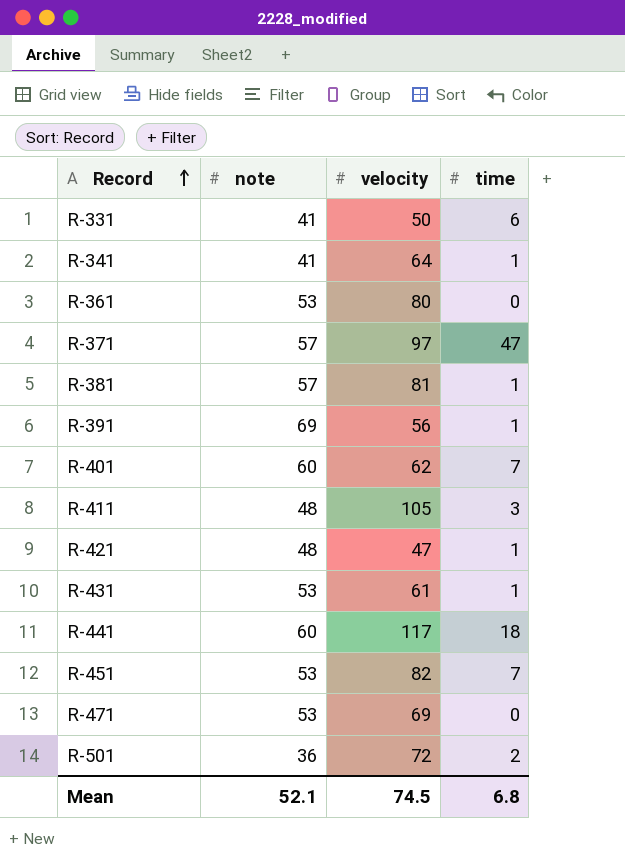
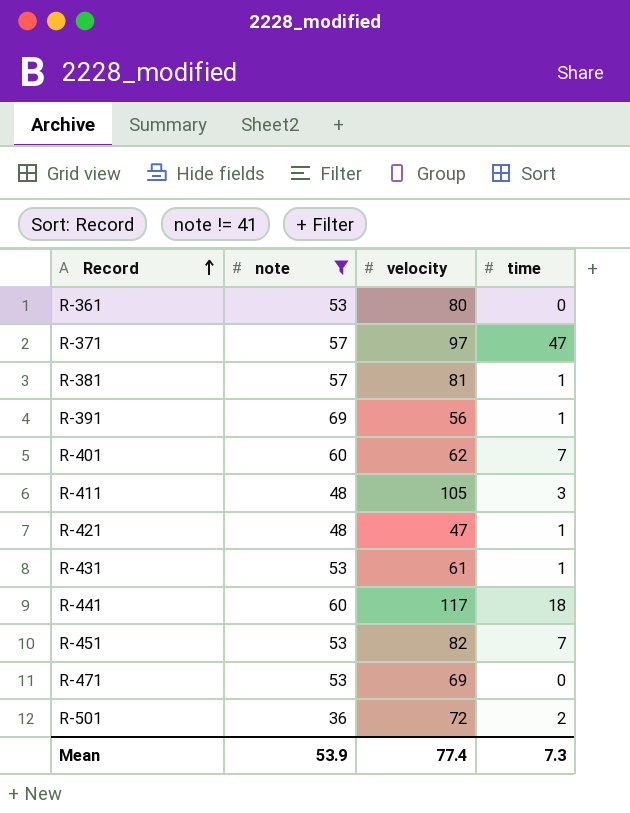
filter: none -> note != 41
Mean | note: 52.1 -> 53.9
Mean | velocity: 74.5 -> 77.4
Mean | time: 6.8 -> 7.3

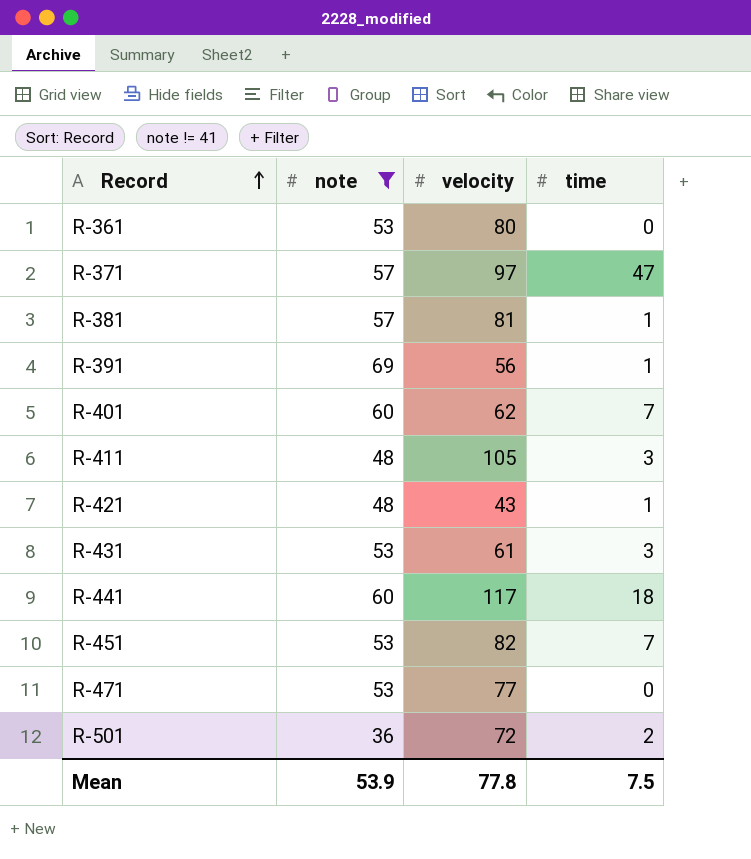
R-421 | velocity: 47 -> 43
R-431 | time: 1 -> 3
R-471 | velocity: 69 -> 77
Mean | velocity: 77.4 -> 77.8
Mean | time: 7.3 -> 7.5

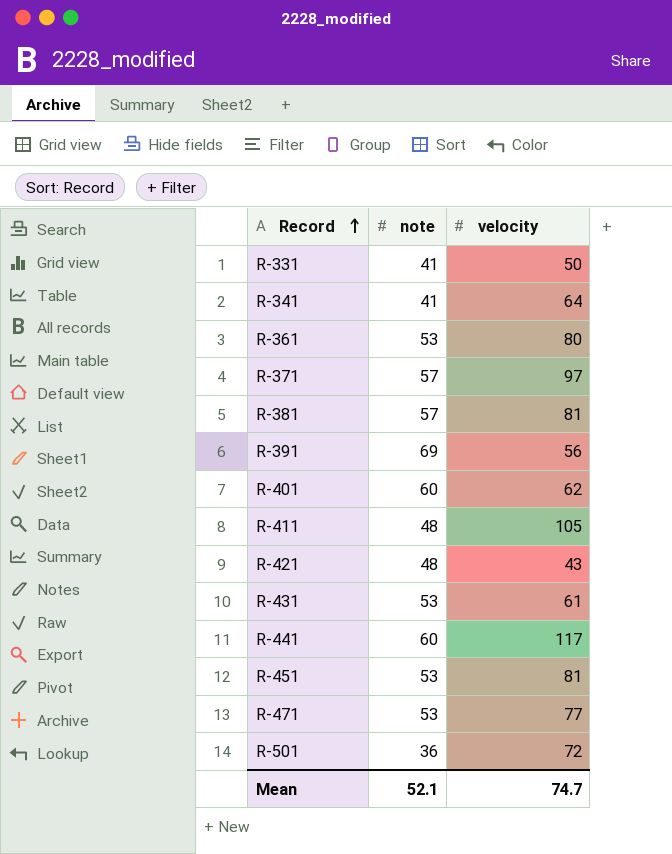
filter: note != 41 -> none
column time | position: 4 -> none
R-451 | velocity: 82 -> 81
Mean | note: 53.9 -> 52.1
Mean | velocity: 77.8 -> 74.7

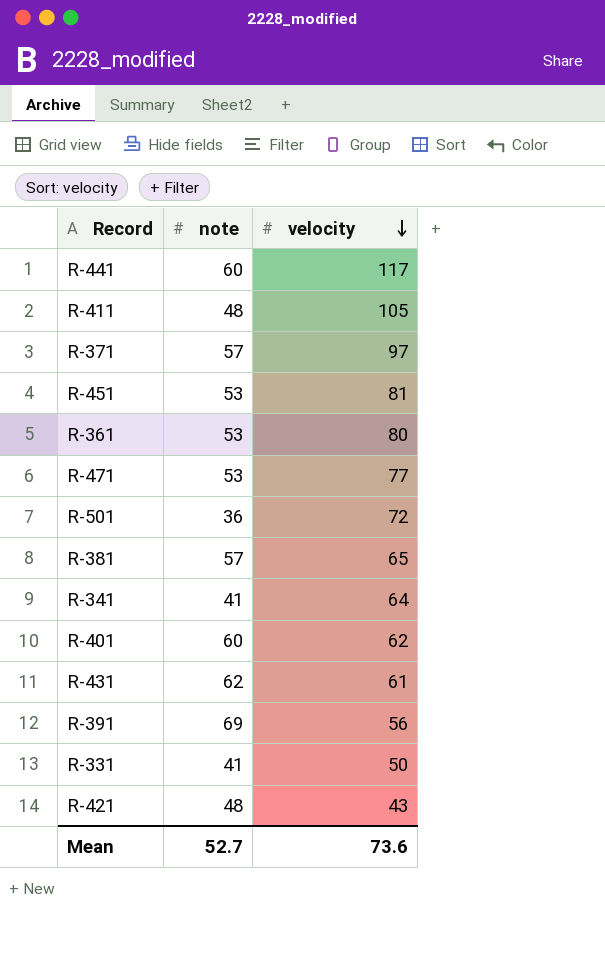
row order: Record ascending -> velocity descending
R-381 | velocity: 81 -> 65
R-431 | note: 53 -> 62
Mean | note: 52.1 -> 52.7
Mean | velocity: 74.7 -> 73.6

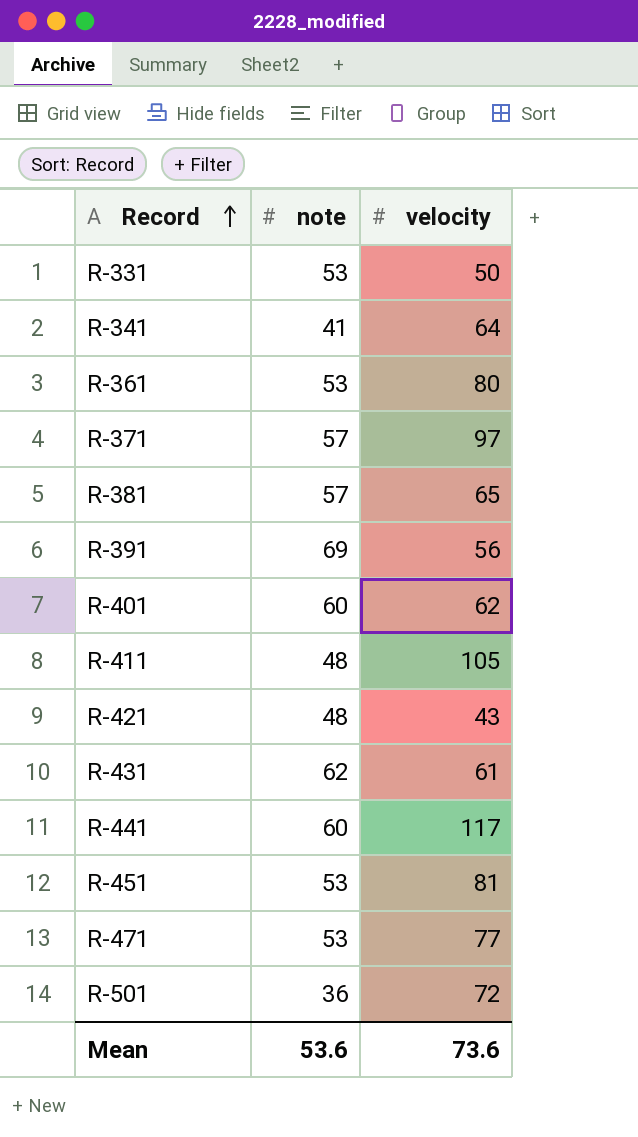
row order: velocity descending -> Record ascending
R-331 | note: 41 -> 53
Mean | note: 52.7 -> 53.6

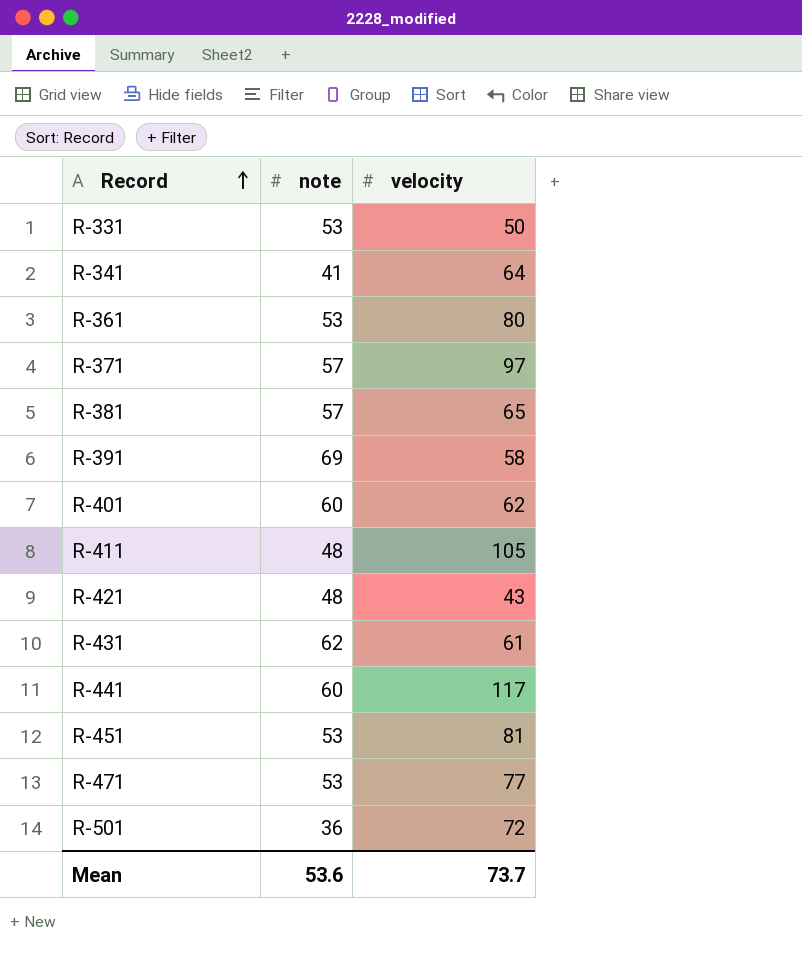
R-391 | velocity: 56 -> 58
Mean | velocity: 73.6 -> 73.7

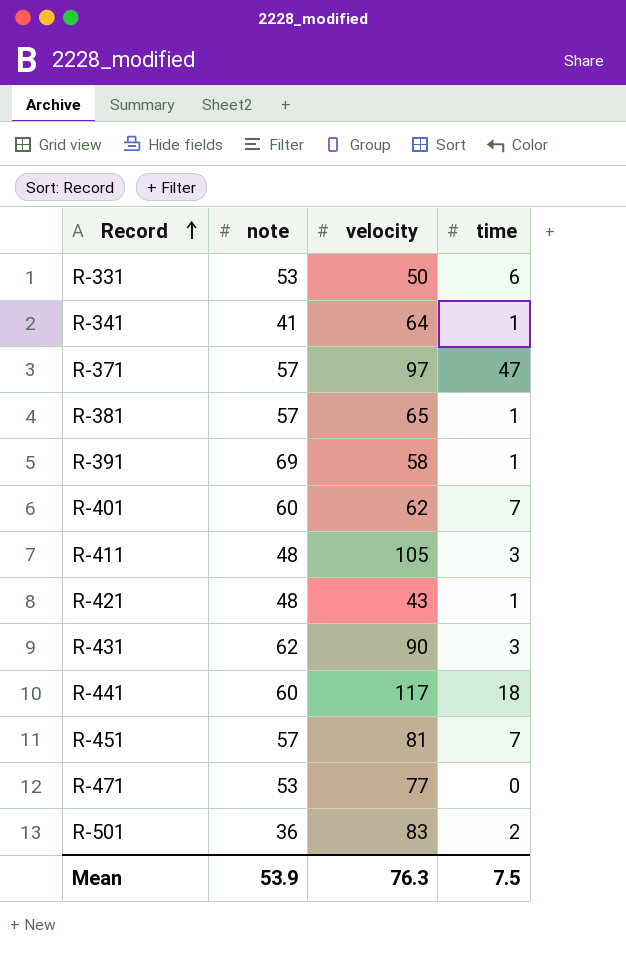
column time | position: none -> 4
row R-361: 53 | 80 -> none
R-431 | velocity: 61 -> 90
R-451 | note: 53 -> 57
R-501 | velocity: 72 -> 83
Mean | note: 53.6 -> 53.9
Mean | velocity: 73.7 -> 76.3

